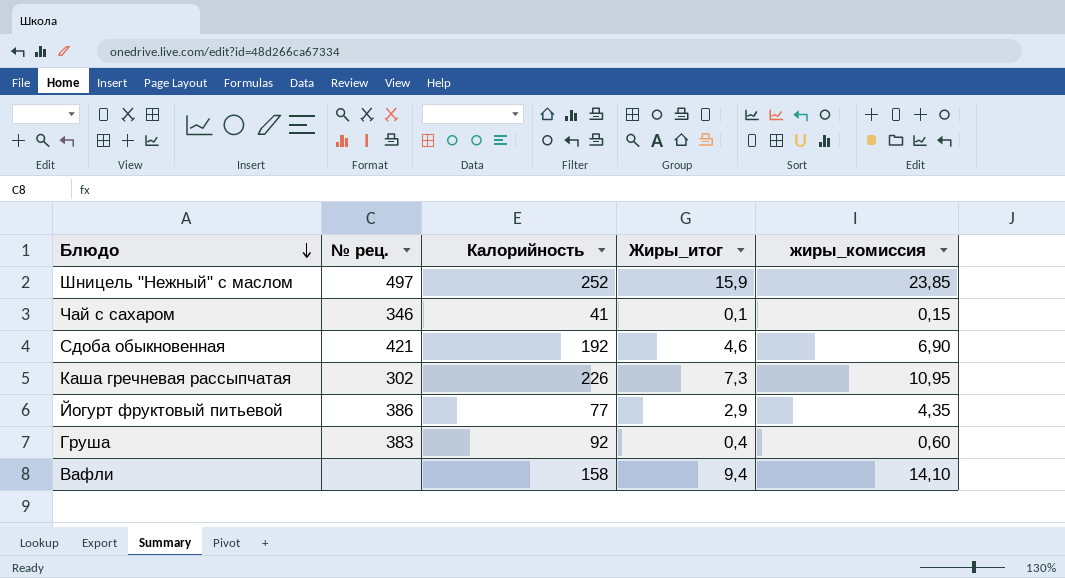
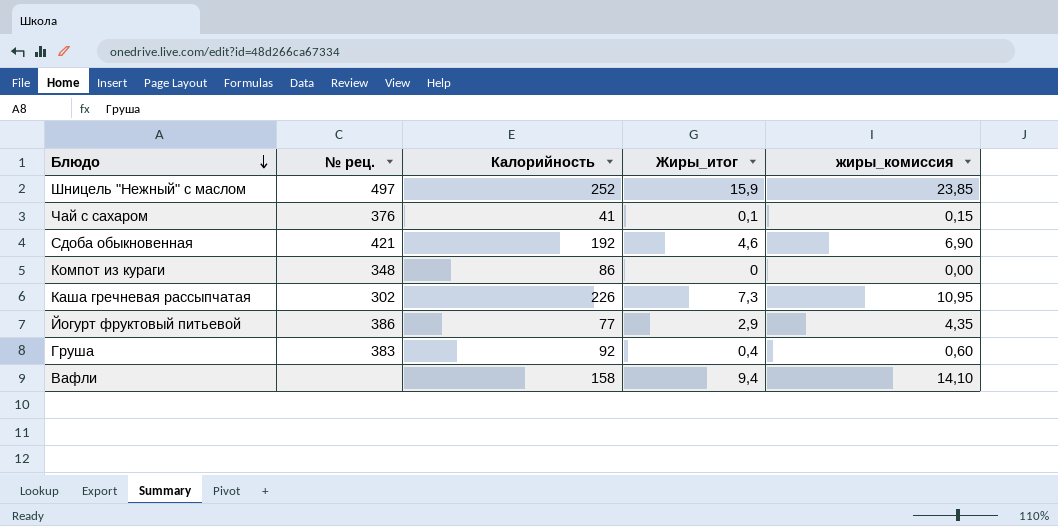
Чай с сахаром | № рец.: 346 -> 376
row Компот из кураги: none -> 348 | 86 | 0 | 0,00

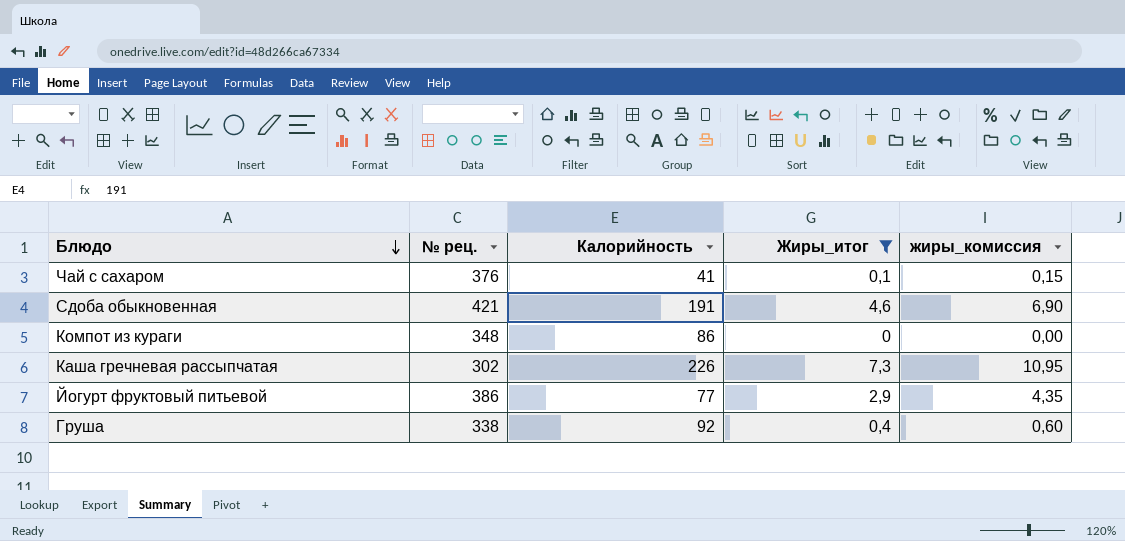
filter: none -> Жиры_итог <= 7,3
Сдоба обыкновенная | Калорийность: 192 -> 191
Груша | № рец.: 383 -> 338

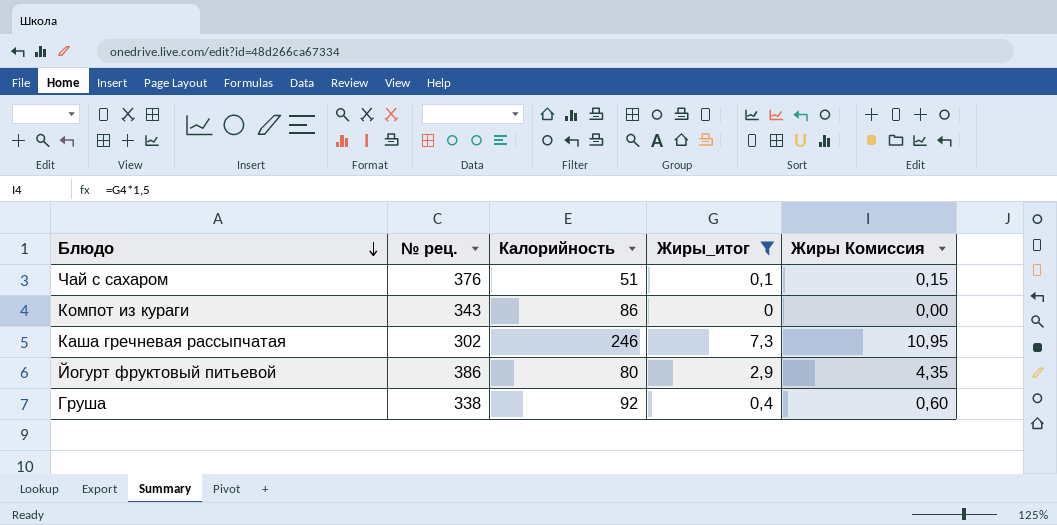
column name: жиры_комиссия -> Жиры Комиссия
row Сдоба обыкновенная: 421 | 191 | 4,6 | 6,90 -> none
Чай с сахаром | Калорийность: 41 -> 51
Компот из кураги | № рец.: 348 -> 343
Каша гречневая рассыпчатая | Калорийность: 226 -> 246
Йогурт фруктовый питьевой | Калорийность: 77 -> 80

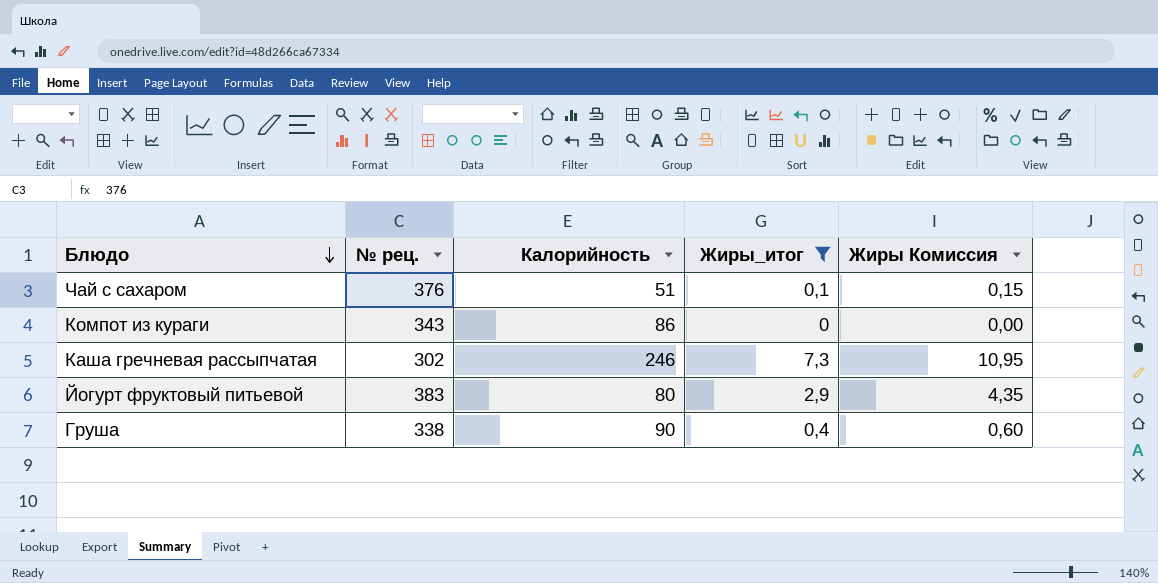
Йогурт фруктовый питьевой | № рец.: 386 -> 383
Груша | Калорийность: 92 -> 90

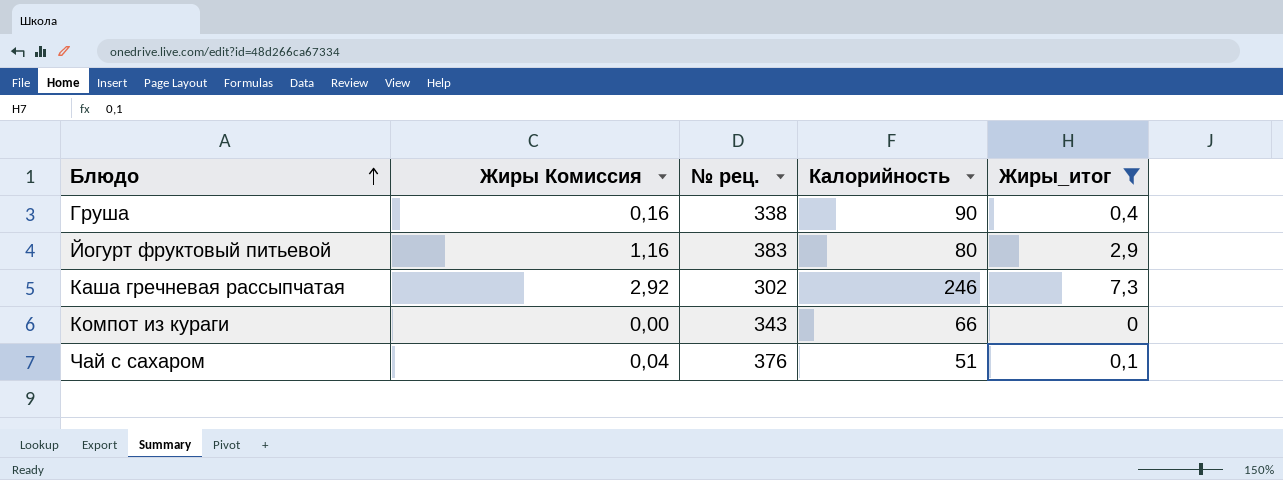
row order: Блюдо descending -> Блюдо ascending
column Жиры Комиссия | formula: [Жиры_итог] * 1,5 -> [Жиры_итог] * 0,4
column Жиры Комиссия | position: 5 -> 2
Компот из кураги | Калорийность: 86 -> 66

